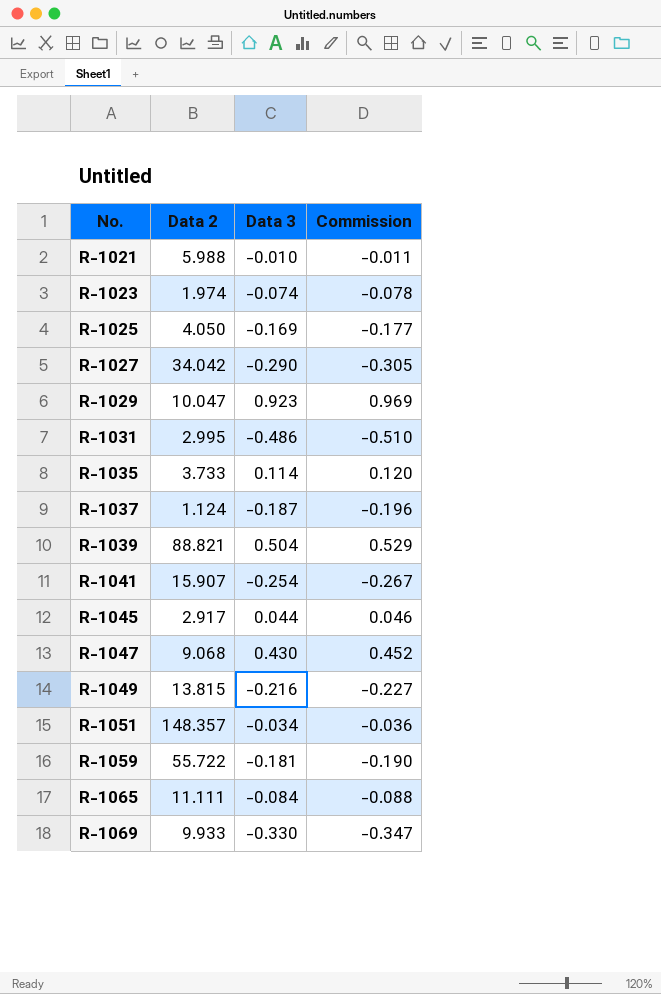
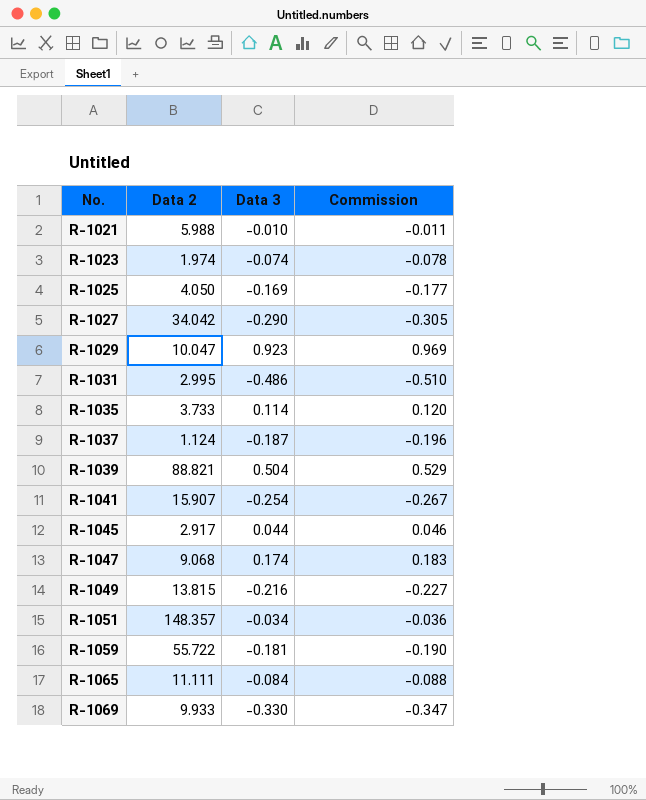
R-1047 | Data 3: 0.430 -> 0.174
R-1047 | Commission: 0.452 -> 0.183

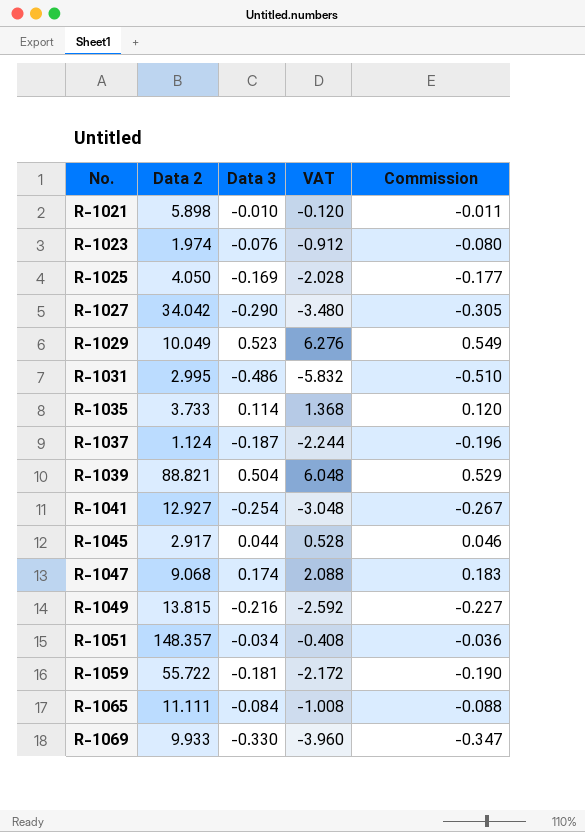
column VAT | formula: none -> [Data 3] * 12
R-1021 | Data 2: 5.988 -> 5.898
R-1023 | Data 3: -0.074 -> -0.076
R-1023 | Commission: -0.078 -> -0.080
R-1029 | Data 2: 10.047 -> 10.049
R-1029 | Data 3: 0.923 -> 0.523
R-1029 | Commission: 0.969 -> 0.549
R-1041 | Data 2: 15.907 -> 12.927

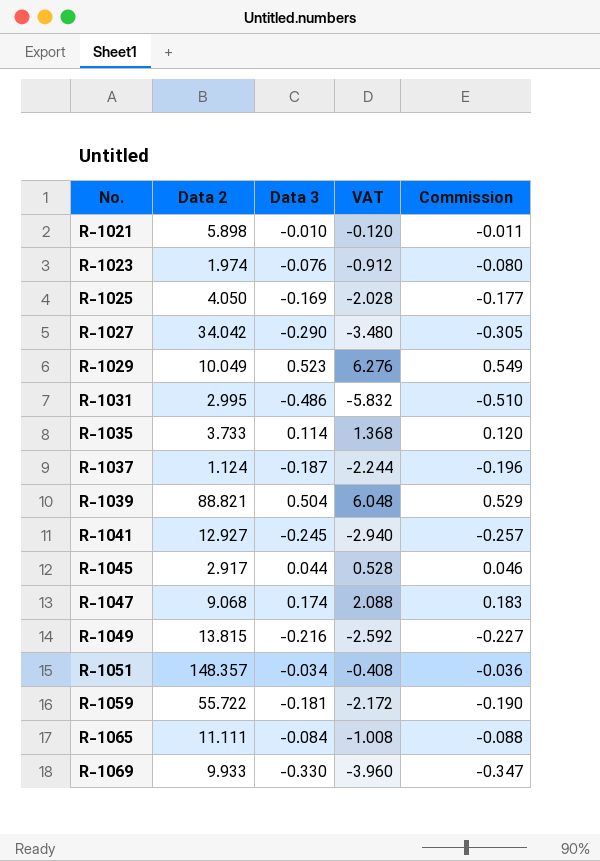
R-1041 | Data 3: -0.254 -> -0.245
R-1041 | VAT: -3.048 -> -2.940
R-1041 | Commission: -0.267 -> -0.257

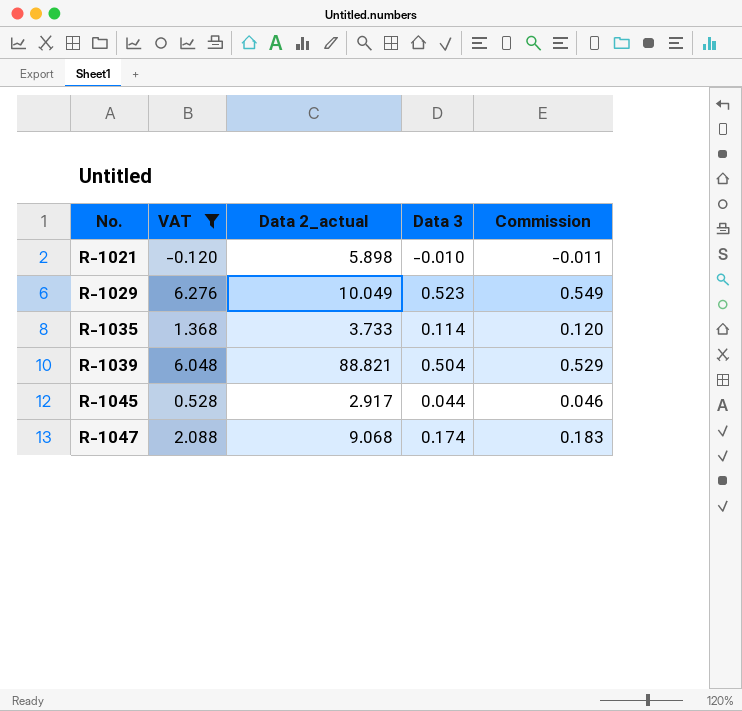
filter: none -> VAT >= -0.120
column VAT | position: 4 -> 2
column name: Data 2 -> Data 2_actual

